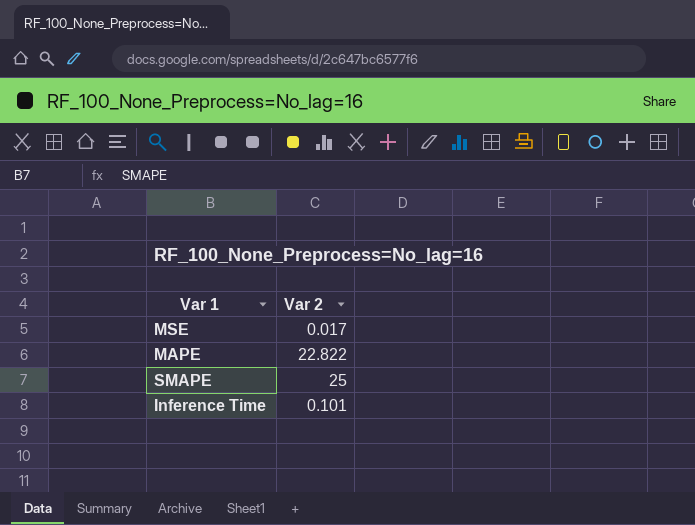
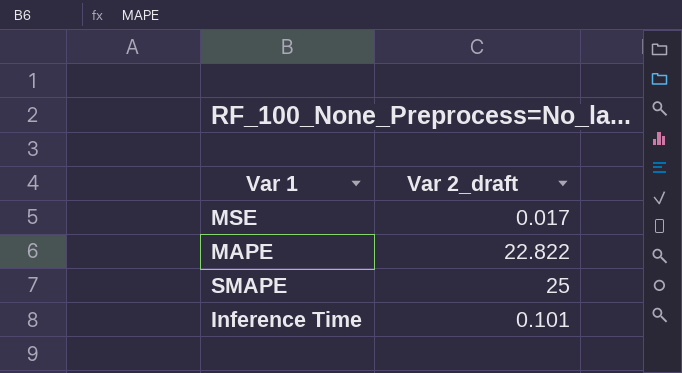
column name: Var 2 -> Var 2_draft

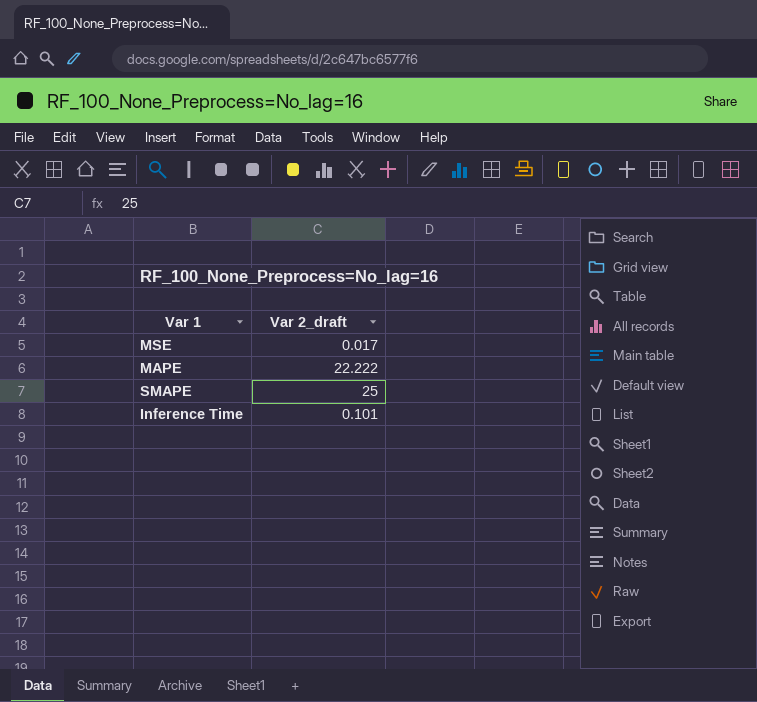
MAPE | Var 2_draft: 22.822 -> 22.222

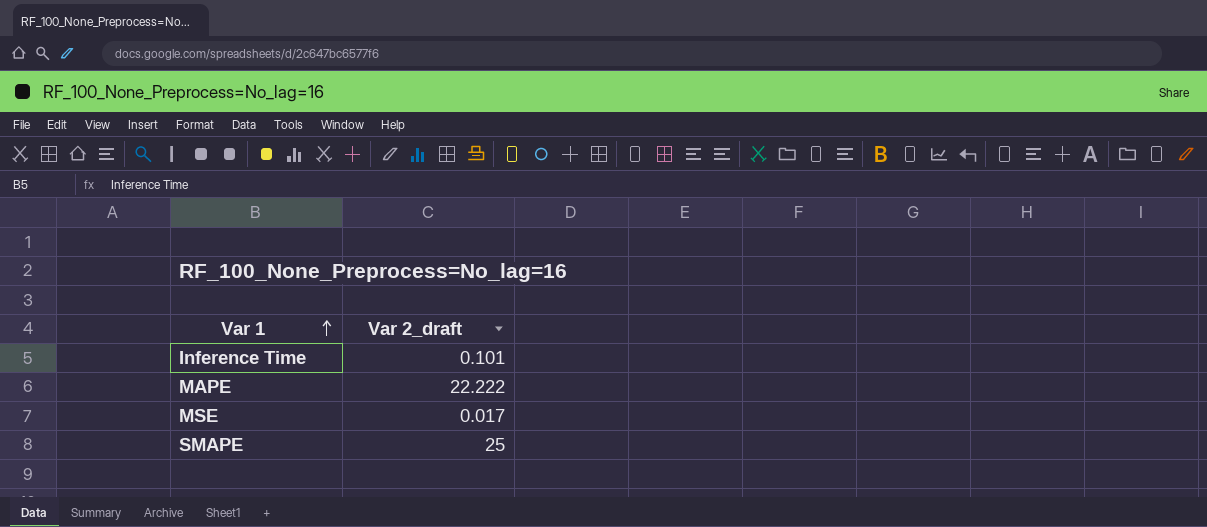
row order: none -> Var 1 ascending

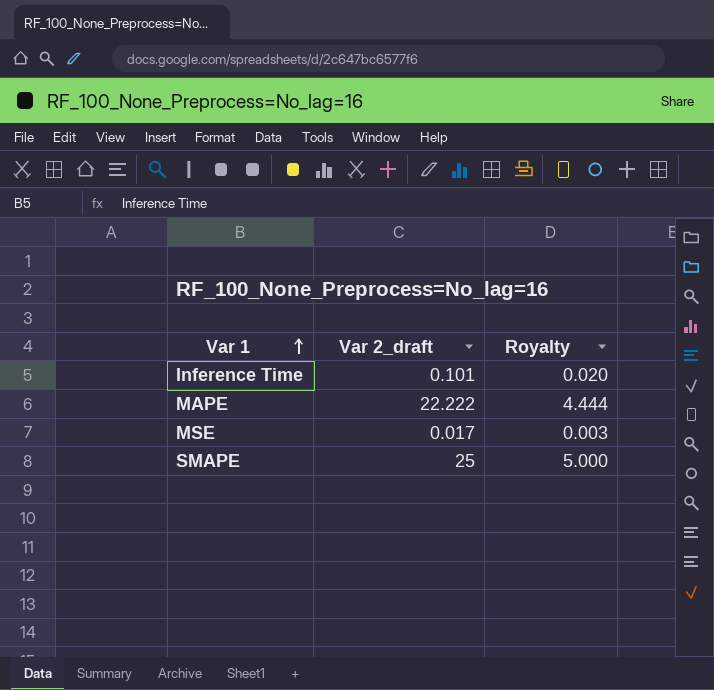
column Royalty | formula: none -> [Var 2_draft] * 0.2

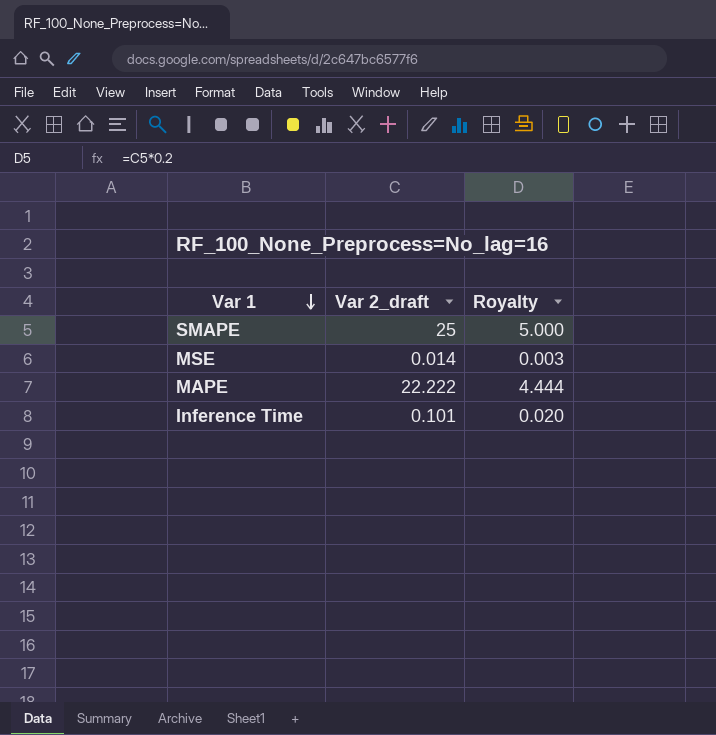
row order: Var 1 ascending -> Var 1 descending
MSE | Var 2_draft: 0.017 -> 0.014

